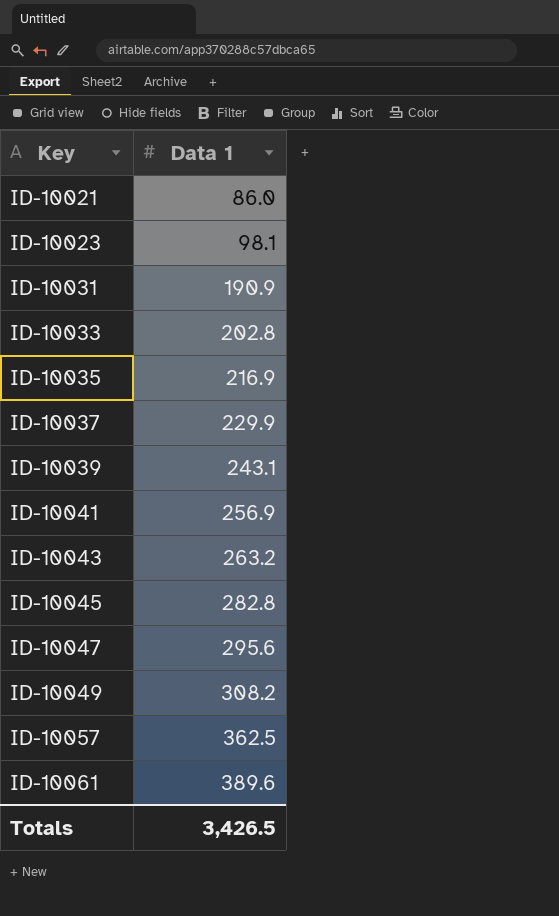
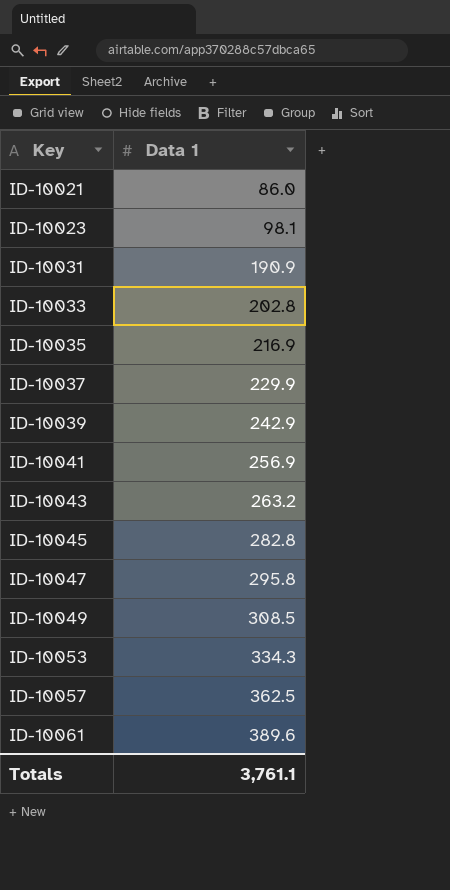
ID-10039 | Data 1: 243.1 -> 242.9
ID-10047 | Data 1: 295.6 -> 295.8
ID-10049 | Data 1: 308.2 -> 308.5
row ID-10053: none -> 334.3
Totals | Data 1: 3,426.5 -> 3,761.1

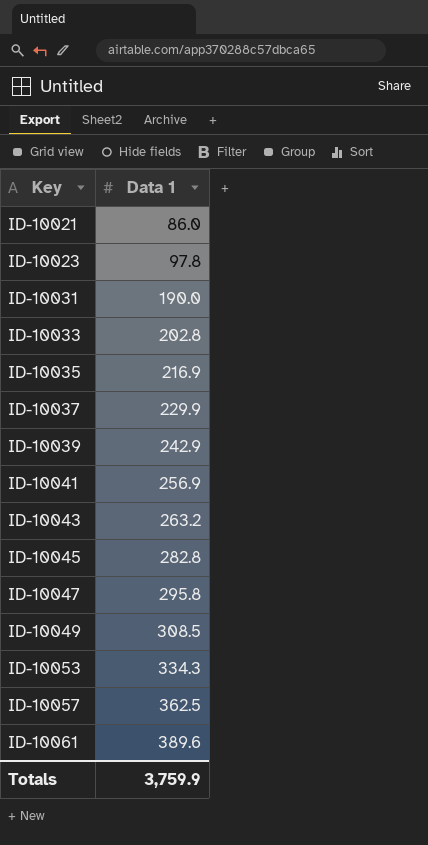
ID-10023 | Data 1: 98.1 -> 97.8
ID-10031 | Data 1: 190.9 -> 190.0
Totals | Data 1: 3,761.1 -> 3,759.9

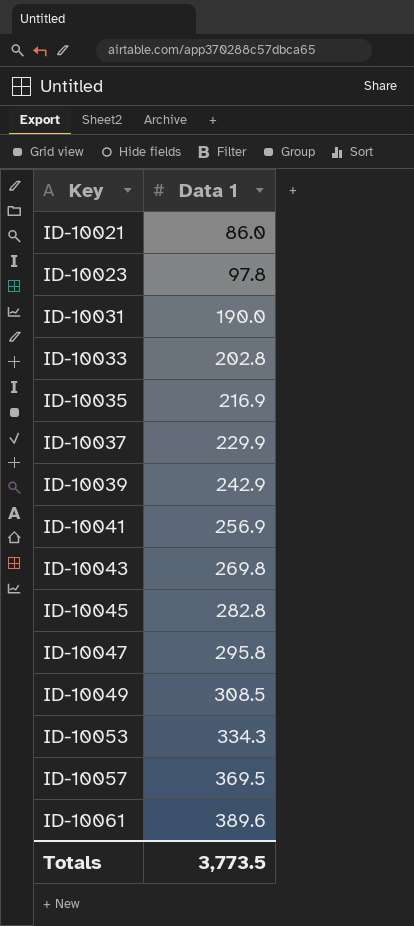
ID-10043 | Data 1: 263.2 -> 269.8
ID-10057 | Data 1: 362.5 -> 369.5
Totals | Data 1: 3,759.9 -> 3,773.5

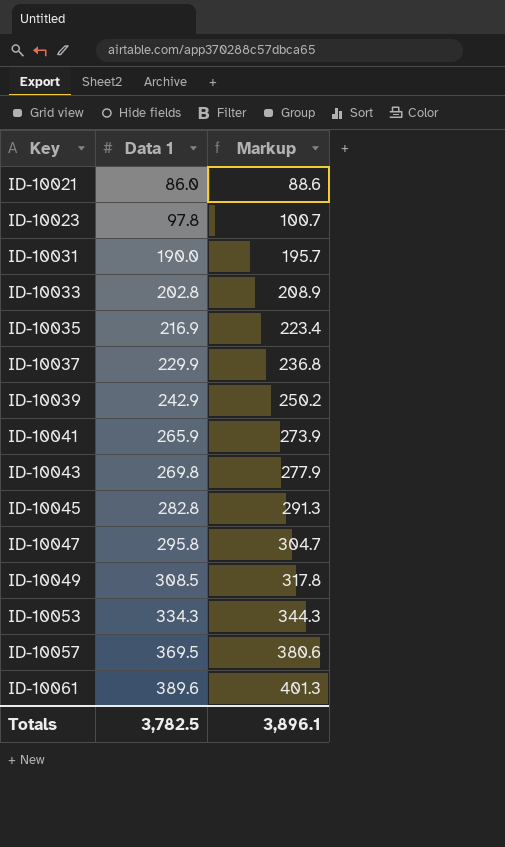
column Markup | formula: none -> [Data 1] * 1.03
ID-10041 | Data 1: 256.9 -> 265.9
Totals | Data 1: 3,773.5 -> 3,782.5

